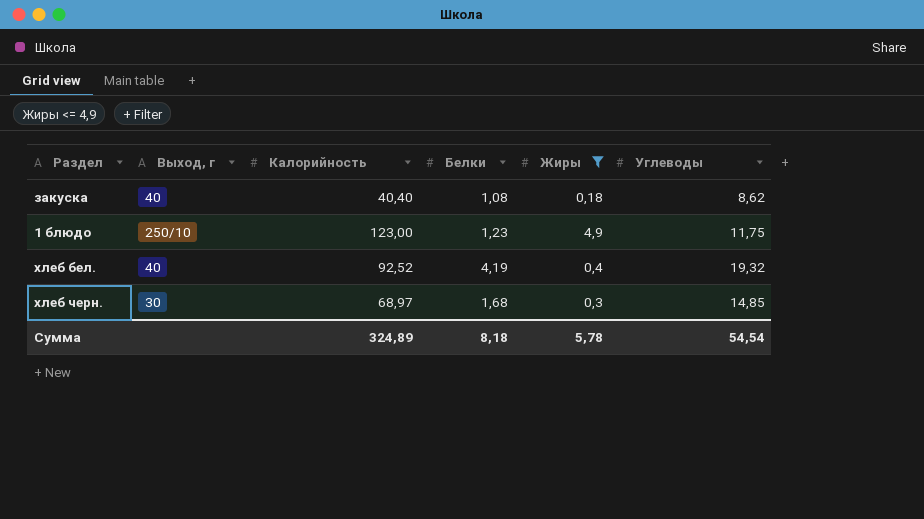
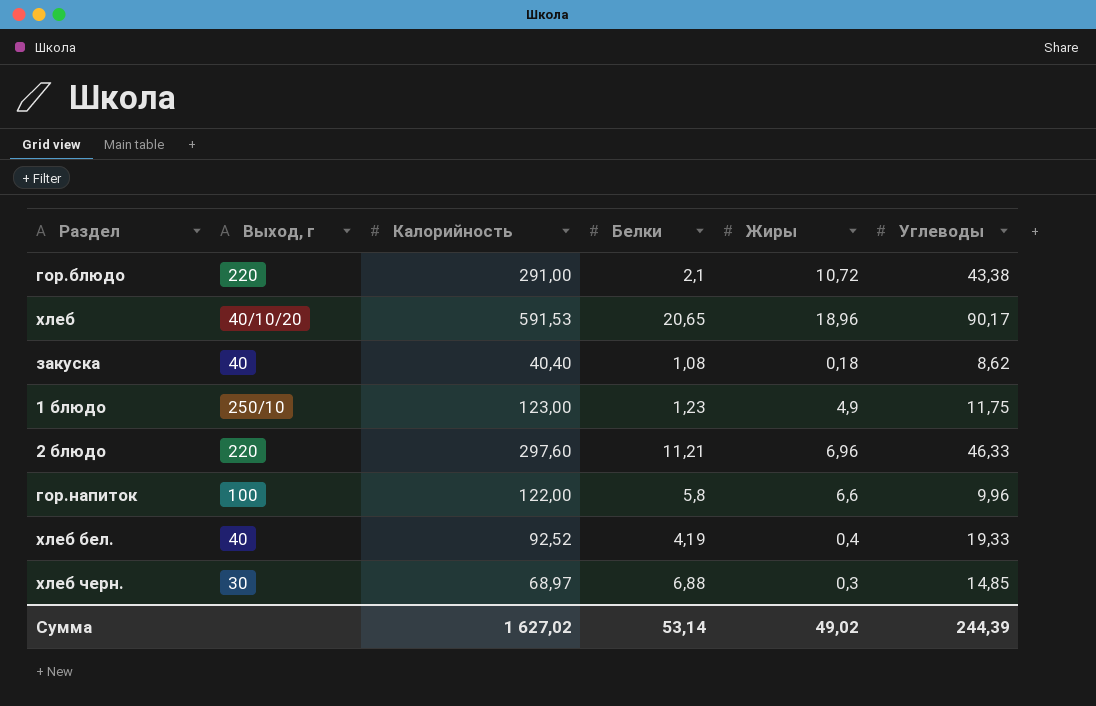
filter: Жиры <= 4,9 -> none
хлеб бел. | Углеводы: 19,32 -> 19,33
хлеб черн. | Белки: 1,68 -> 6,88
Сумма | Калорийность: 324,89 -> 1 627,02
Сумма | Белки: 8,18 -> 53,14
Сумма | Жиры: 5,78 -> 49,02
Сумма | Углеводы: 54,54 -> 244,39

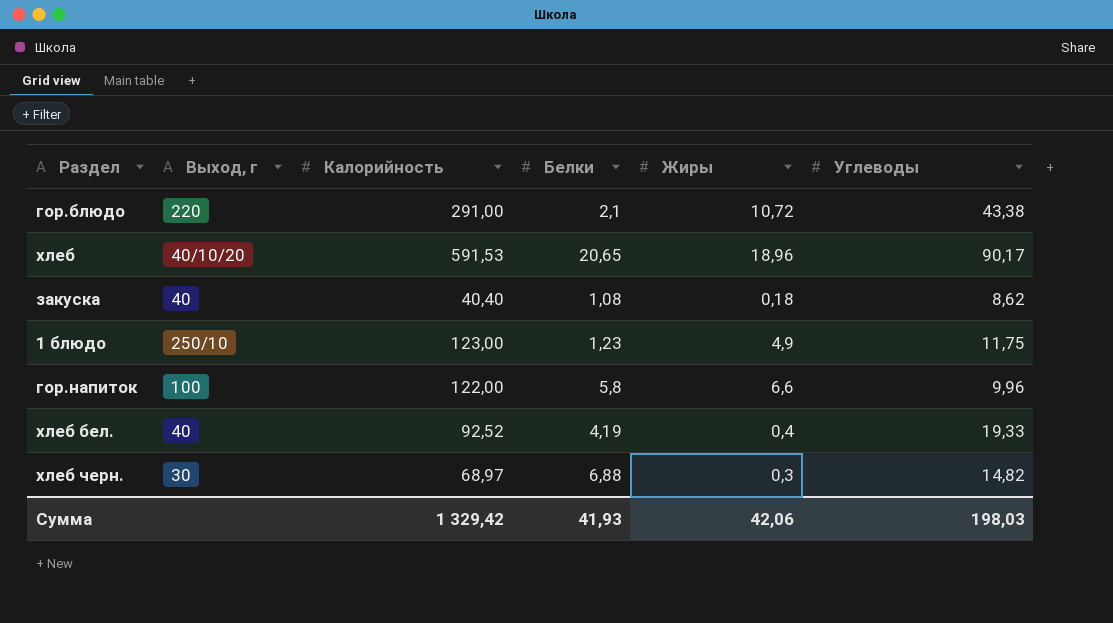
row 2 блюдо: 220 | 297,60 | 11,21 | 6,96 | 46,33 -> none
хлеб черн. | Углеводы: 14,85 -> 14,82
Сумма | Калорийность: 1 627,02 -> 1 329,42
Сумма | Белки: 53,14 -> 41,93
Сумма | Жиры: 49,02 -> 42,06
Сумма | Углеводы: 244,39 -> 198,03

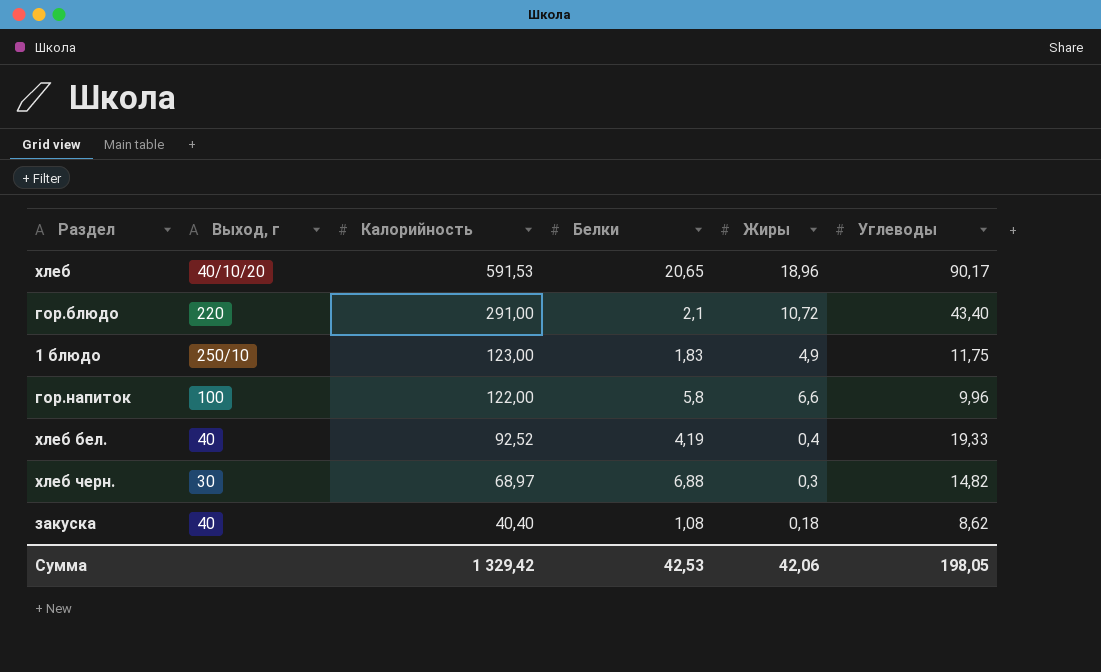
row order: none -> Калорийность descending
гор.блюдо | Углеводы: 43,38 -> 43,40
1 блюдо | Белки: 1,23 -> 1,83
Сумма | Белки: 41,93 -> 42,53
Сумма | Углеводы: 198,03 -> 198,05

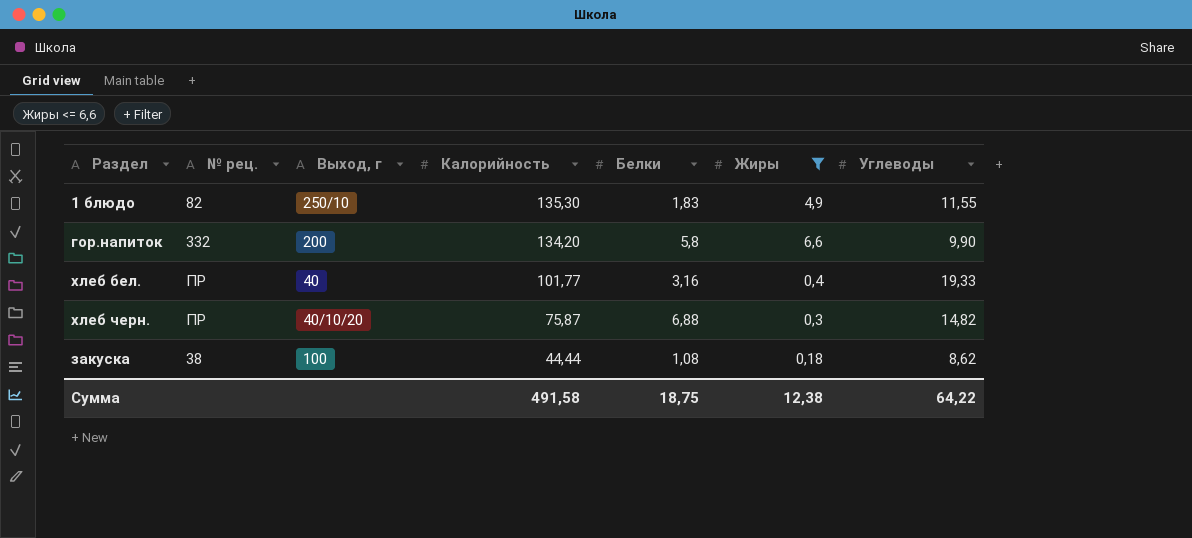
filter: none -> Жиры <= 6,6
column № рец. | position: none -> 2
1 блюдо | Калорийность: 123,00 -> 135,30
1 блюдо | Углеводы: 11,75 -> 11,55
гор.напиток | Выход, г: 100 -> 200
гор.напиток | Калорийность: 122,00 -> 134,20
гор.напиток | Углеводы: 9,96 -> 9,90
хлеб бел. | Калорийность: 92,52 -> 101,77
хлеб бел. | Белки: 4,19 -> 3,16
хлеб черн. | Выход, г: 30 -> 40/10/20
хлеб черн. | Калорийность: 68,97 -> 75,87
закуска | Выход, г: 40 -> 100
закуска | Калорийность: 40,40 -> 44,44
Сумма | Калорийность: 1 329,42 -> 491,58
Сумма | Белки: 42,53 -> 18,75
Сумма | Жиры: 42,06 -> 12,38
Сумма | Углеводы: 198,05 -> 64,22

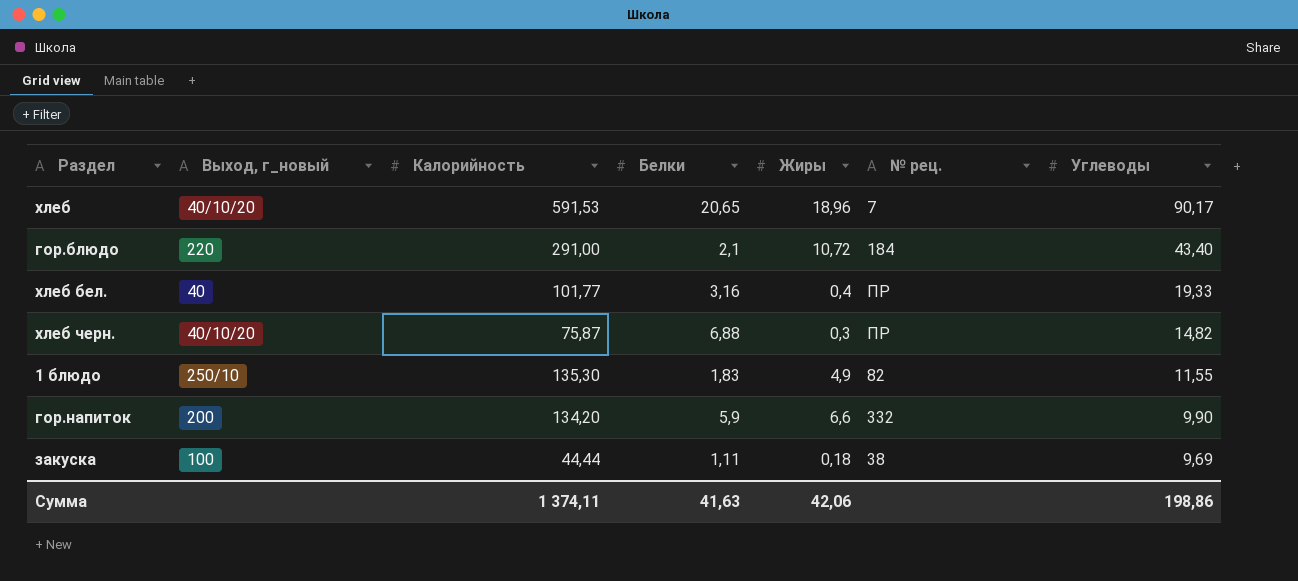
filter: Жиры <= 6,6 -> none
row order: Калорийность descending -> Углеводы descending
column name: Выход, г -> Выход, г_новый
column № рец. | position: 2 -> 6
гор.напиток | Белки: 5,8 -> 5,9
закуска | Белки: 1,08 -> 1,11
закуска | Углеводы: 8,62 -> 9,69
Сумма | Калорийность: 491,58 -> 1 374,11
Сумма | Белки: 18,75 -> 41,63
Сумма | Жиры: 12,38 -> 42,06
Сумма | Углеводы: 64,22 -> 198,86

